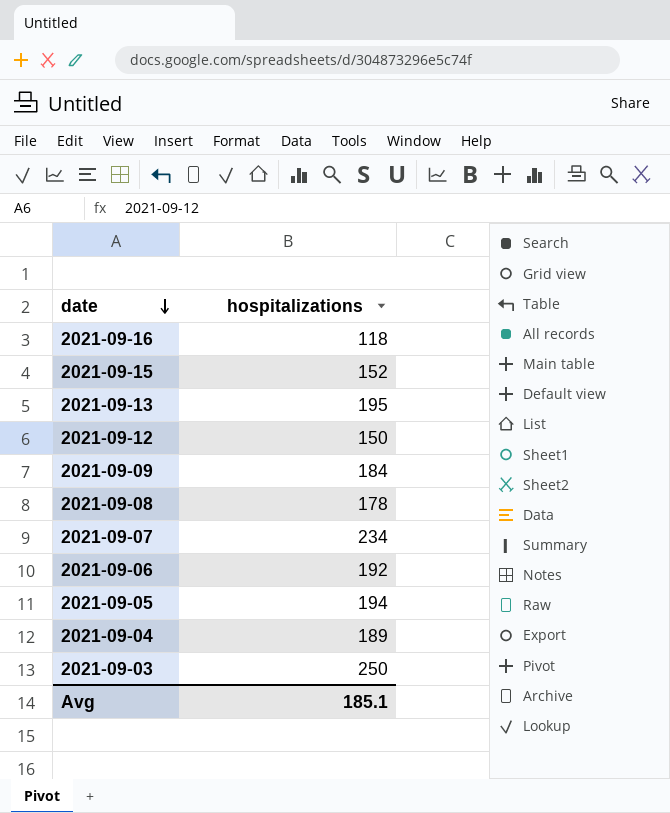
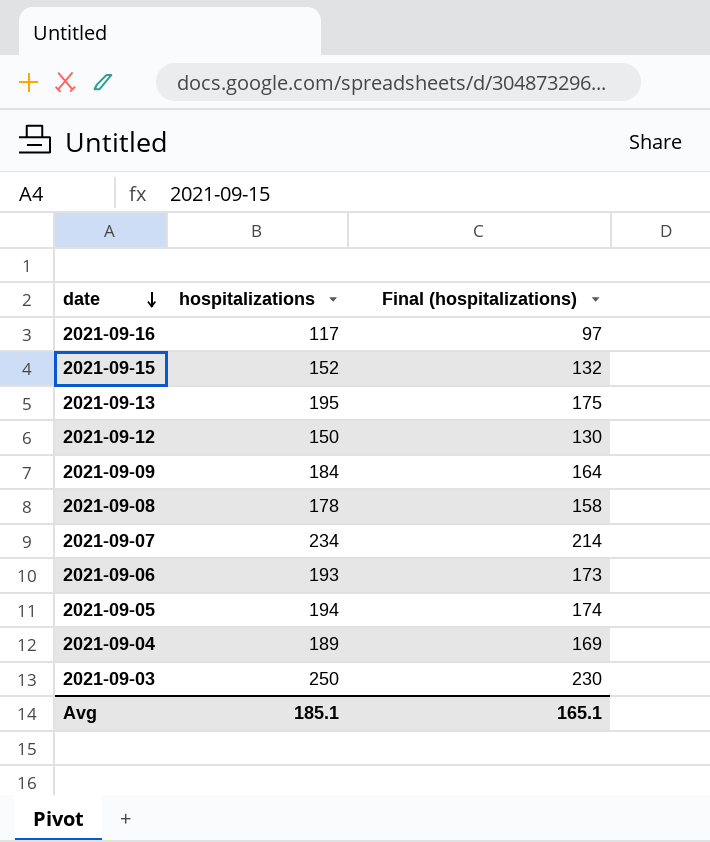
column Final (hospitalizations) | formula: none -> [hospitalizations] - 20
2021-09-16 | hospitalizations: 118 -> 117
2021-09-06 | hospitalizations: 192 -> 193

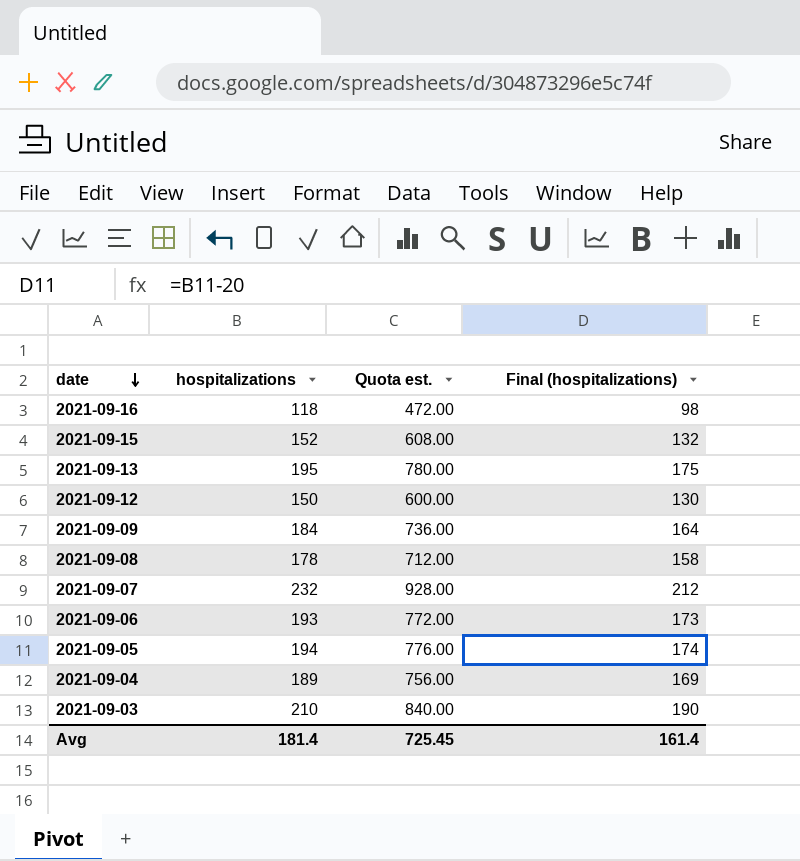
column Quota est. | formula: none -> [hospitalizations] * 4
2021-09-16 | hospitalizations: 117 -> 118
2021-09-16 | Final (hospitalizations): 97 -> 98
2021-09-07 | hospitalizations: 234 -> 232
2021-09-07 | Final (hospitalizations): 214 -> 212
2021-09-03 | hospitalizations: 250 -> 210
2021-09-03 | Final (hospitalizations): 230 -> 190
Avg | hospitalizations: 185.1 -> 181.4
Avg | Final (hospitalizations): 165.1 -> 161.4

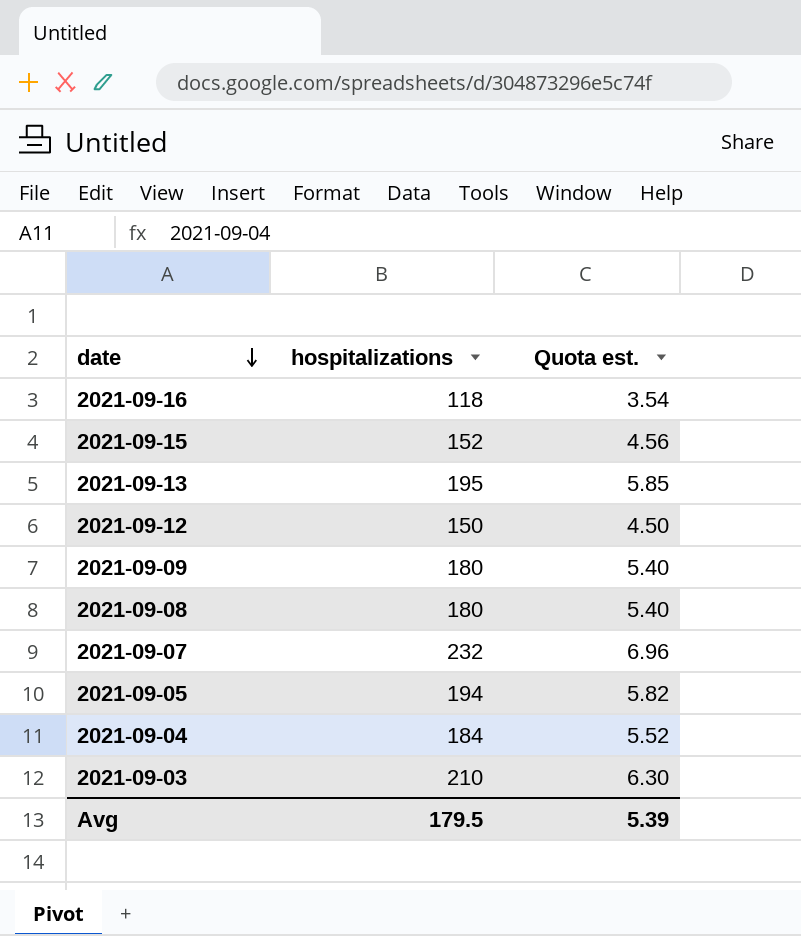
column Final (hospitalizations) | formula: [hospitalizations] - 20 -> none
column Quota est. | formula: [hospitalizations] * 4 -> [hospitalizations] * 0.03
row 2021-09-06: 193 | 772.00 | 173 -> none
2021-09-09 | hospitalizations: 184 -> 180
2021-09-08 | hospitalizations: 178 -> 180
2021-09-04 | hospitalizations: 189 -> 184
Avg | hospitalizations: 181.4 -> 179.5
Avg | Quota est.: 725.45 -> 5.39

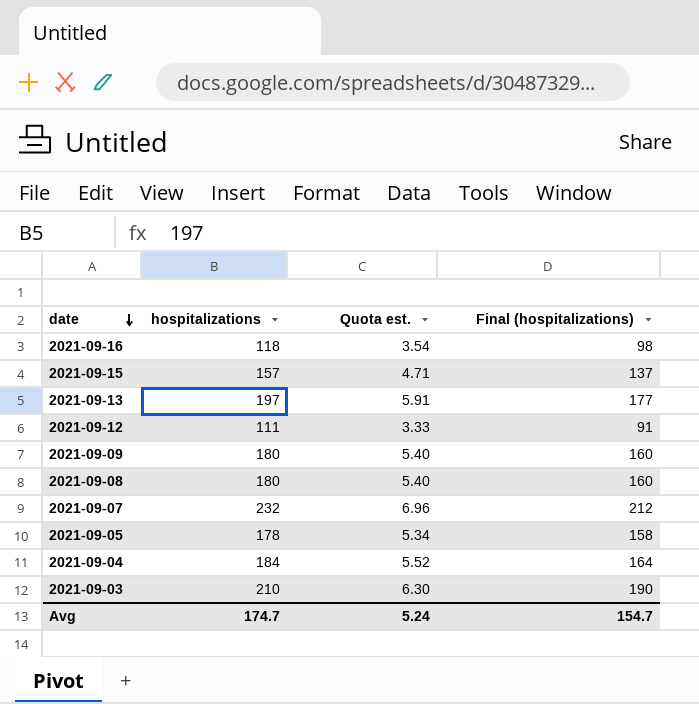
column Final (hospitalizations) | formula: none -> [hospitalizations] - 20
2021-09-15 | hospitalizations: 152 -> 157
2021-09-15 | Quota est.: 4.56 -> 4.71
2021-09-13 | hospitalizations: 195 -> 197
2021-09-13 | Quota est.: 5.85 -> 5.91
2021-09-12 | hospitalizations: 150 -> 111
2021-09-12 | Quota est.: 4.50 -> 3.33
2021-09-05 | hospitalizations: 194 -> 178
2021-09-05 | Quota est.: 5.82 -> 5.34
Avg | hospitalizations: 179.5 -> 174.7
Avg | Quota est.: 5.39 -> 5.24

